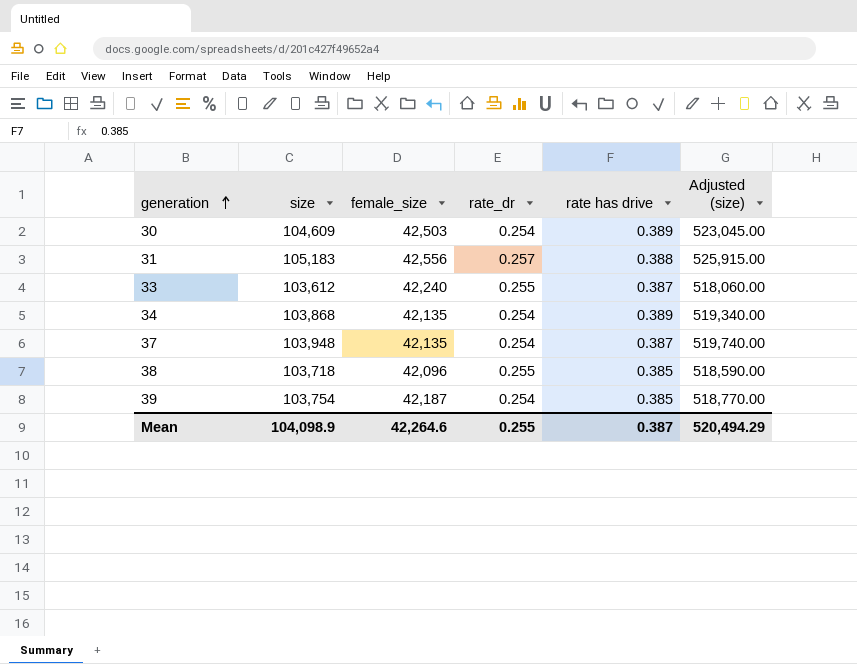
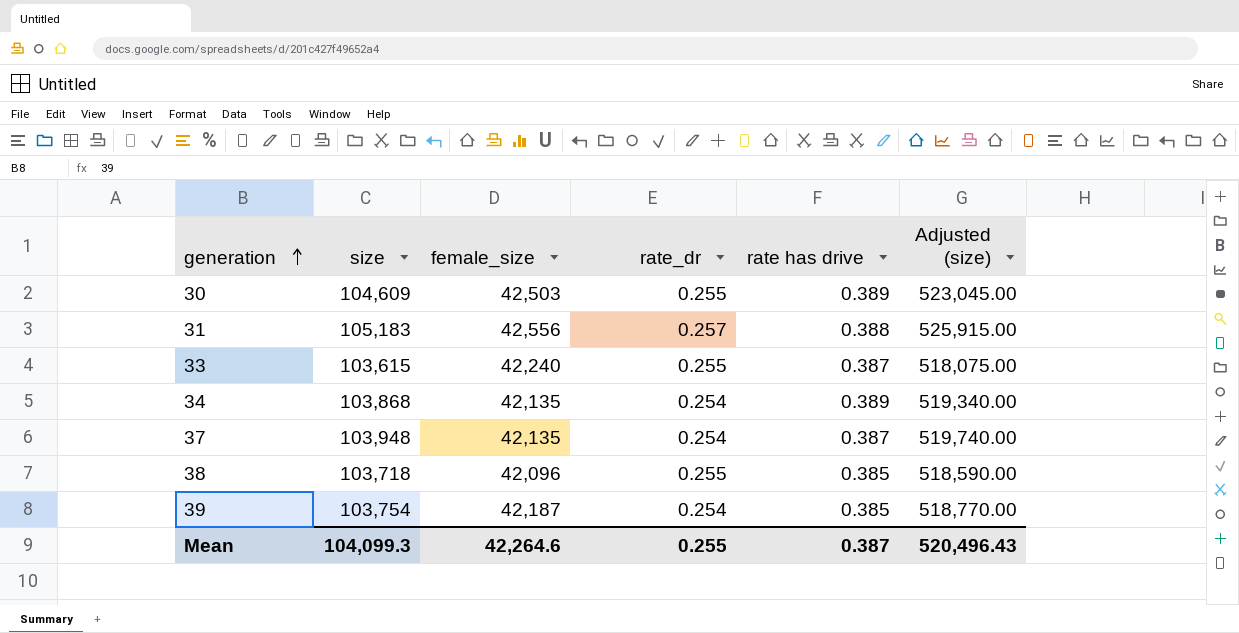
30 | rate_dr: 0.254 -> 0.255
33 | size: 103,612 -> 103,615
33 | Adjusted (size): 518,060.00 -> 518,075.00
Mean | size: 104,098.9 -> 104,099.3
Mean | Adjusted (size): 520,494.29 -> 520,496.43

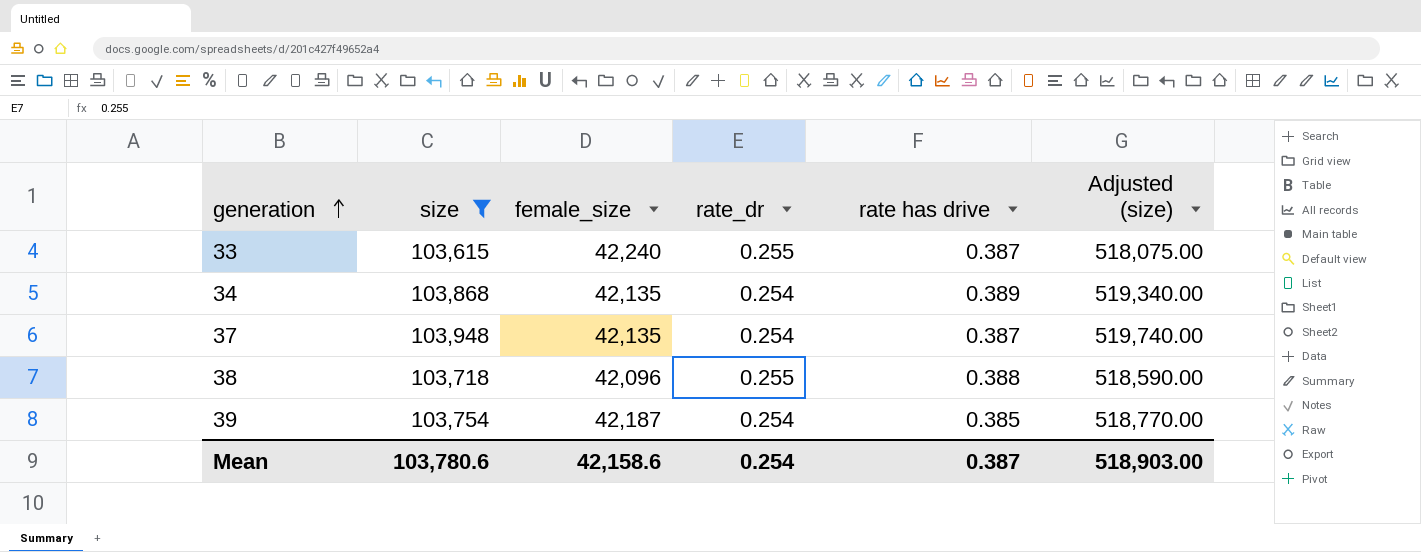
filter: none -> size <= 103,948
38 | rate has drive: 0.385 -> 0.388
Mean | size: 104,099.3 -> 103,780.6
Mean | female_size: 42,264.6 -> 42,158.6
Mean | rate_dr: 0.255 -> 0.254
Mean | Adjusted (size): 520,496.43 -> 518,903.00

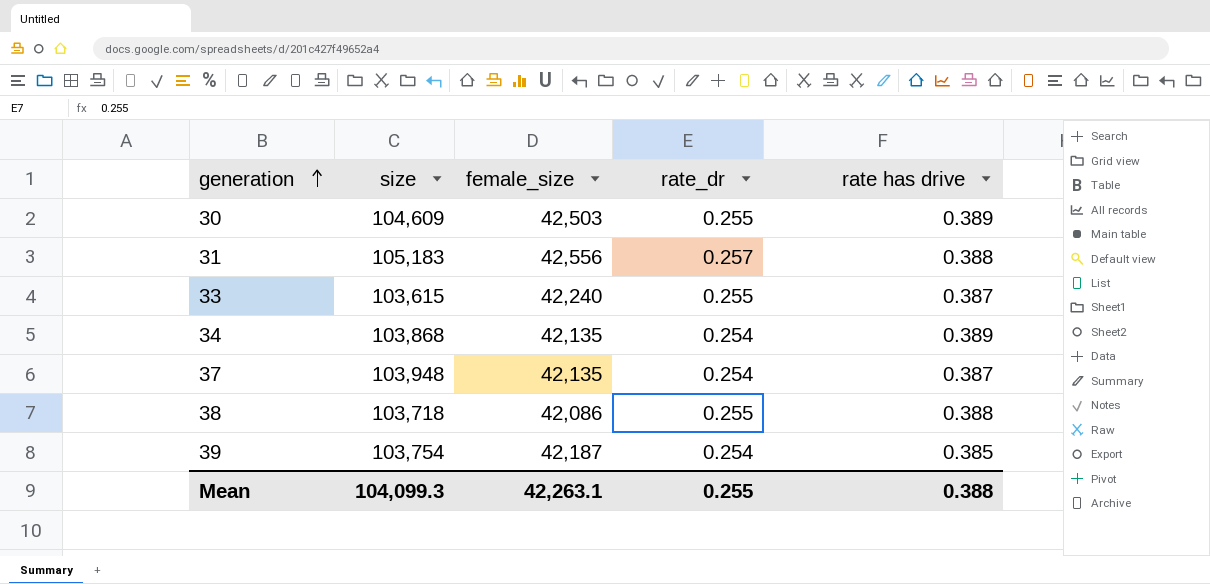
filter: size <= 103,948 -> none
column Adjusted (size) | formula: [size] * 5 -> none
38 | female_size: 42,096 -> 42,086
Mean | size: 103,780.6 -> 104,099.3
Mean | female_size: 42,158.6 -> 42,263.1
Mean | rate_dr: 0.254 -> 0.255
Mean | rate has drive: 0.387 -> 0.388

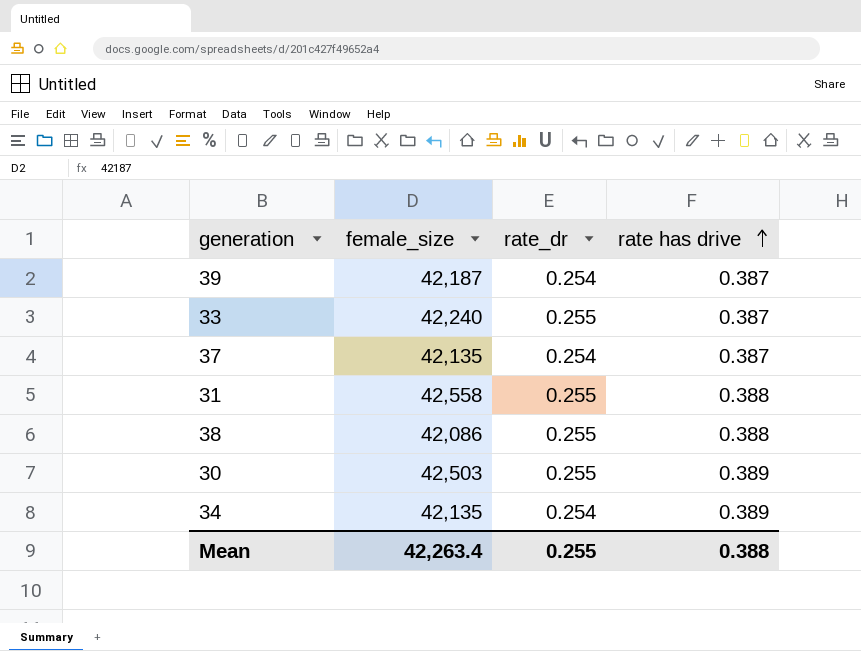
row order: generation ascending -> rate has drive ascending
column size | position: 2 -> none
39 | rate has drive: 0.385 -> 0.387
31 | female_size: 42,556 -> 42,558
31 | rate_dr: 0.257 -> 0.255
Mean | female_size: 42,263.1 -> 42,263.4

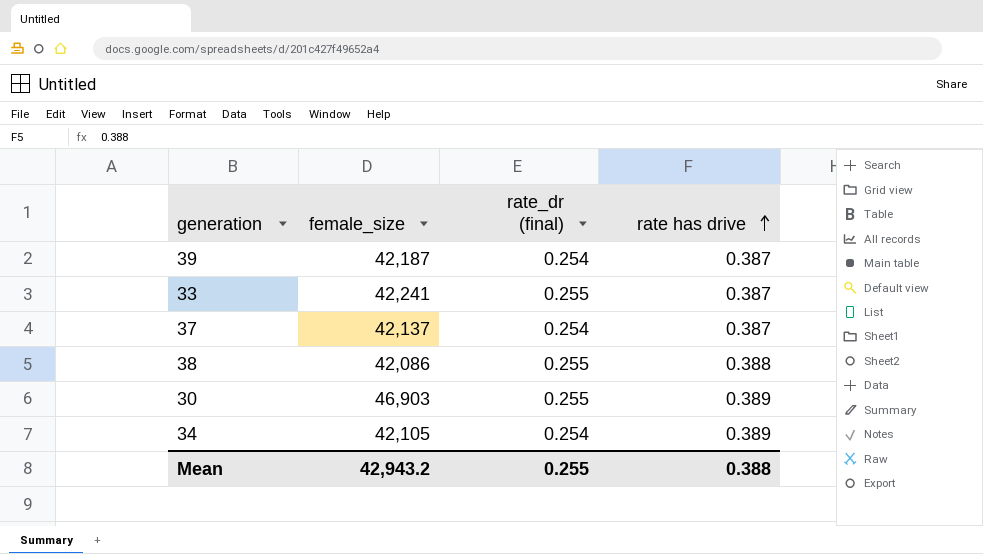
column name: rate_dr -> rate_dr (final)
row 31: 42,558 | 0.255 | 0.388 -> none
33 | female_size: 42,240 -> 42,241
37 | female_size: 42,135 -> 42,137
30 | female_size: 42,503 -> 46,903
34 | female_size: 42,135 -> 42,105
Mean | female_size: 42,263.4 -> 42,943.2

